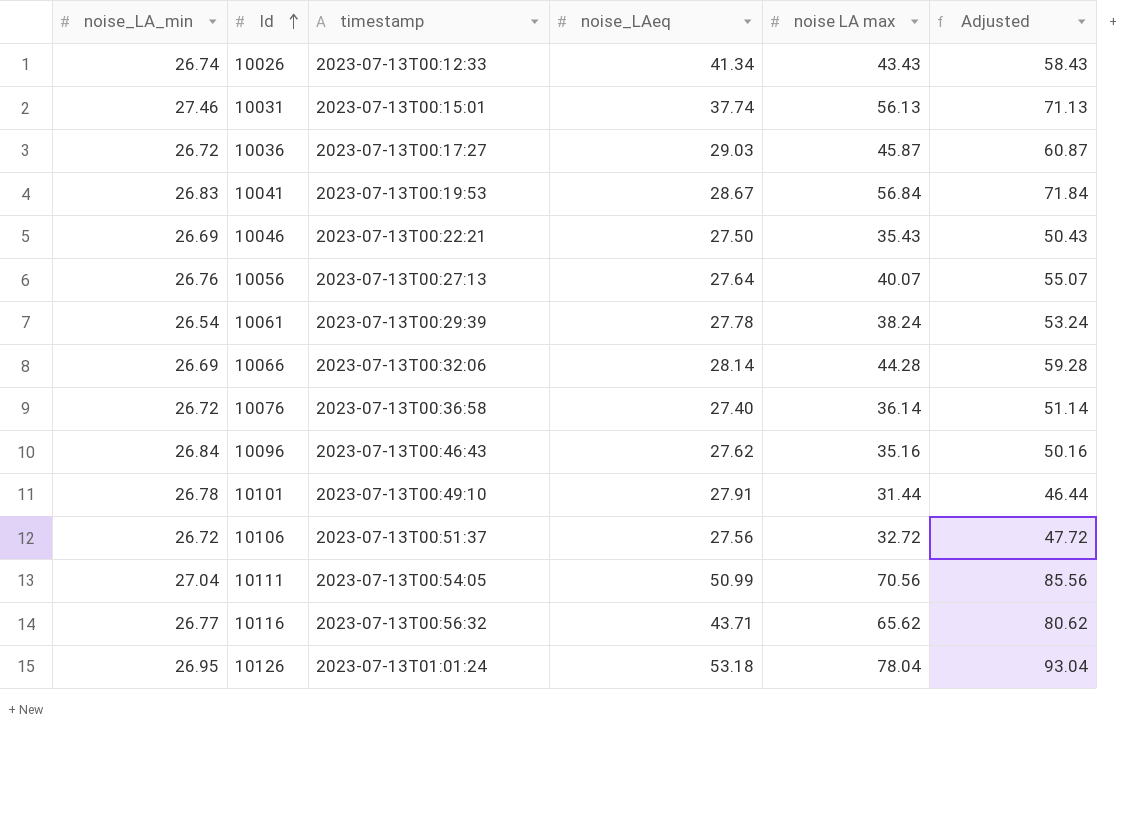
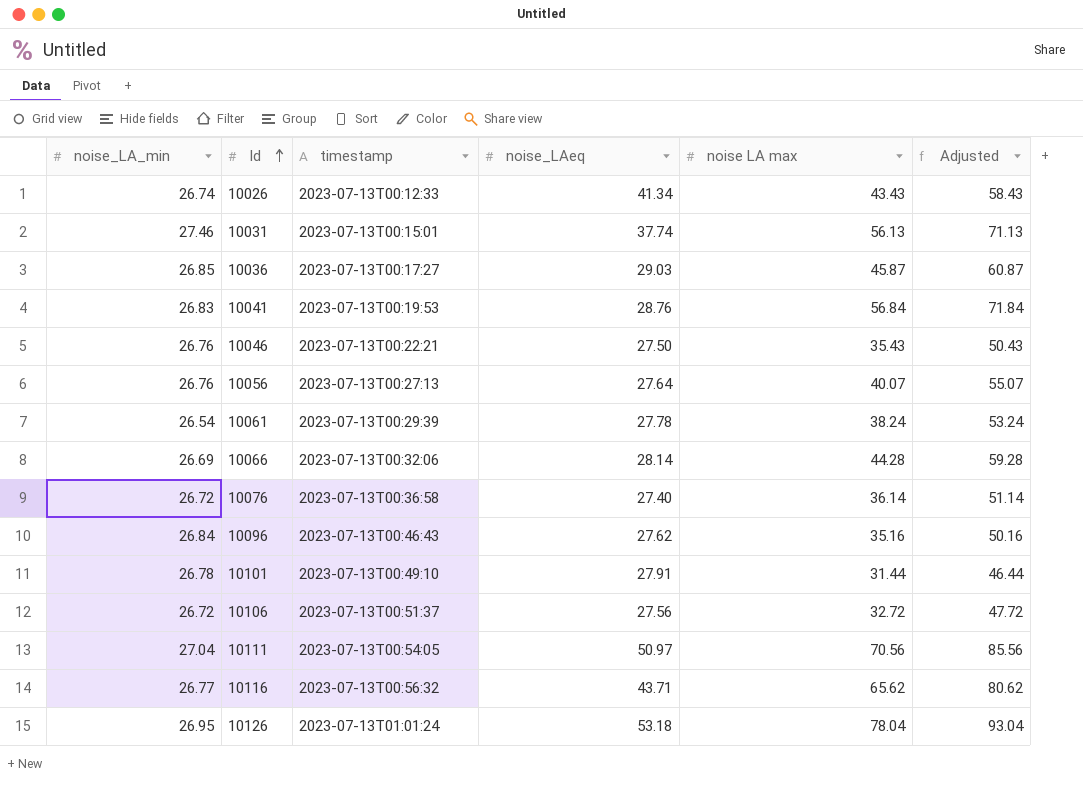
10036 | noise_LA_min: 26.72 -> 26.85
10041 | noise_LAeq: 28.67 -> 28.76
10046 | noise_LA_min: 26.69 -> 26.76
10111 | noise_LAeq: 50.99 -> 50.97

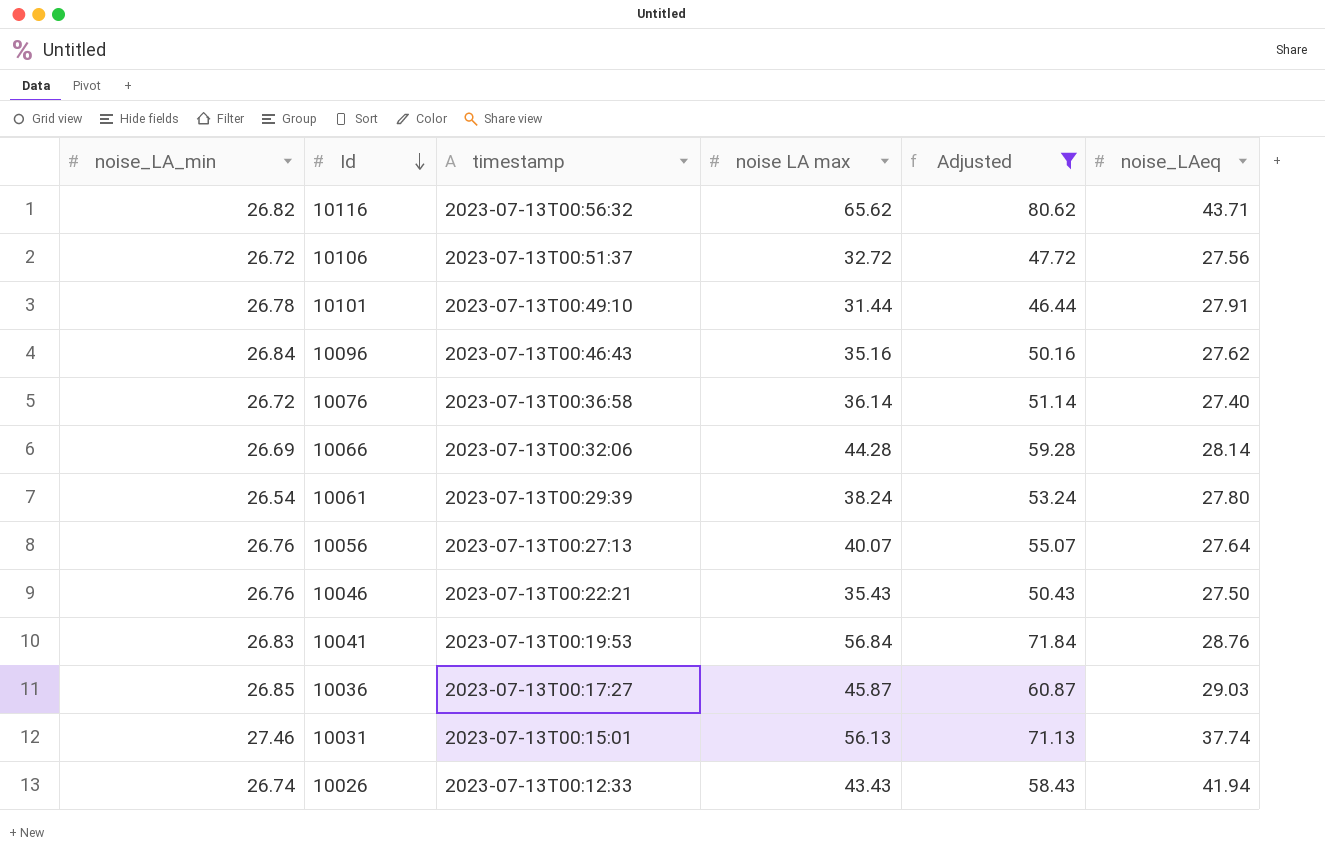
filter: none -> Adjusted <= 80.62
row order: Id ascending -> Id descending
column noise_LAeq | position: 4 -> 6
10116 | noise_LA_min: 26.77 -> 26.82
10061 | noise_LAeq: 27.78 -> 27.80
10026 | noise_LAeq: 41.34 -> 41.94

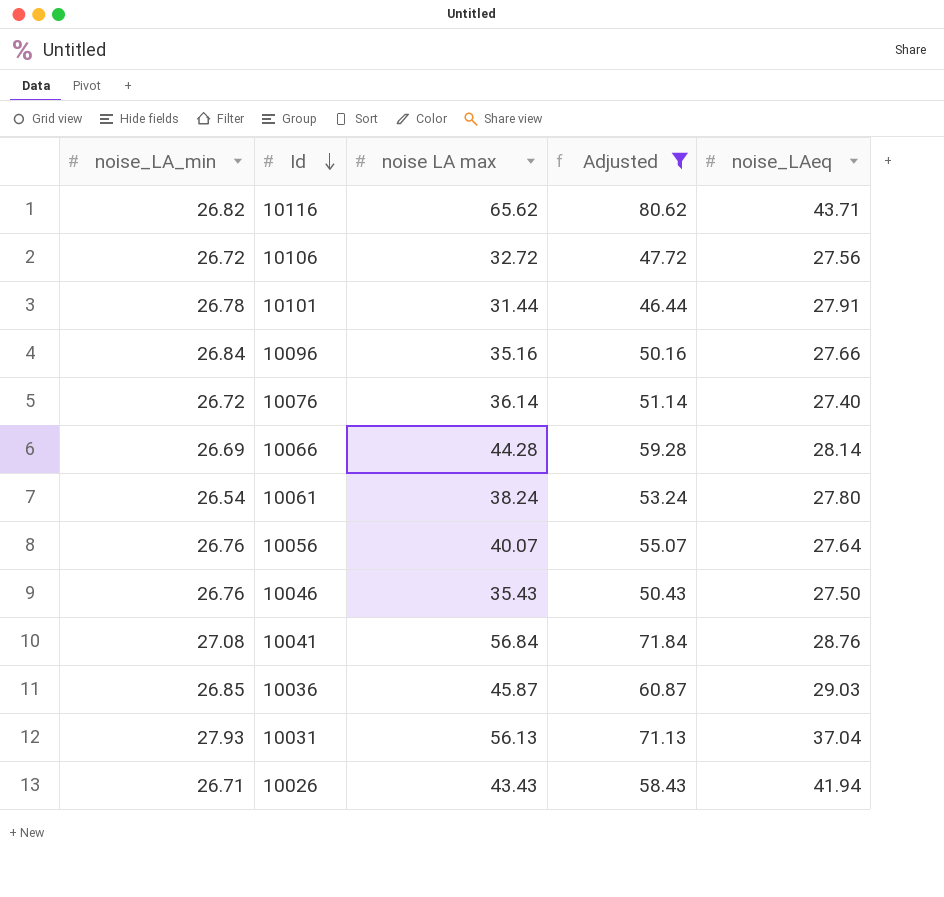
column timestamp | position: 3 -> none
10096 | noise_LAeq: 27.62 -> 27.66
10041 | noise_LA_min: 26.83 -> 27.08
10031 | noise_LA_min: 27.46 -> 27.93
10031 | noise_LAeq: 37.74 -> 37.04
10026 | noise_LA_min: 26.74 -> 26.71

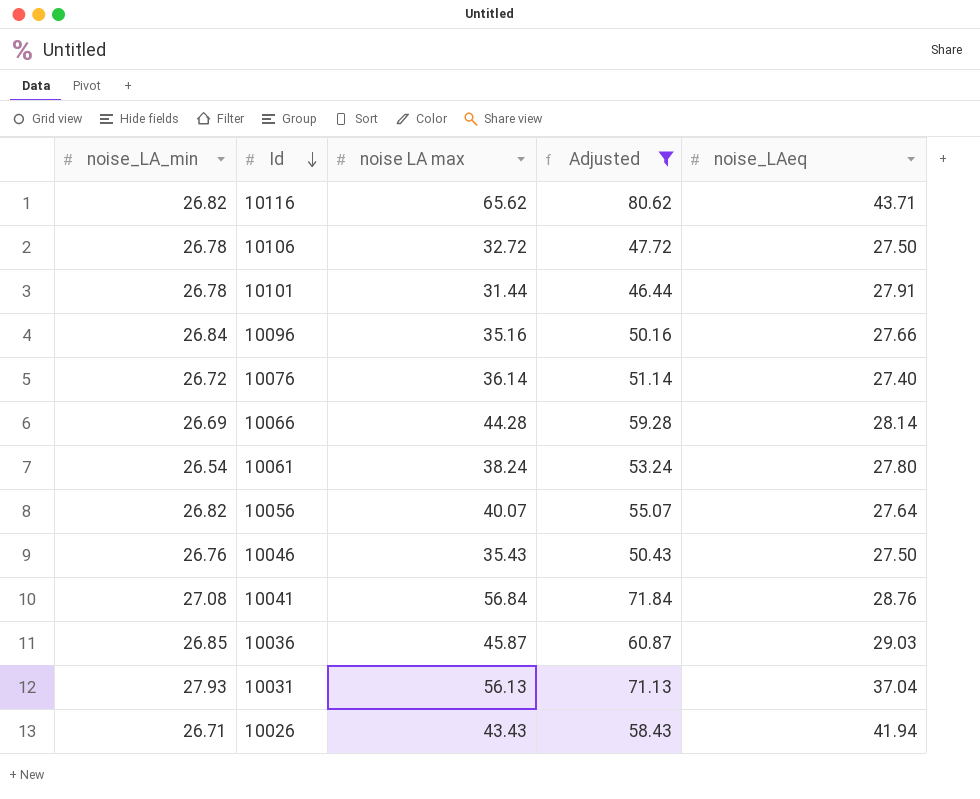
10106 | noise_LA_min: 26.72 -> 26.78
10106 | noise_LAeq: 27.56 -> 27.50
10056 | noise_LA_min: 26.76 -> 26.82

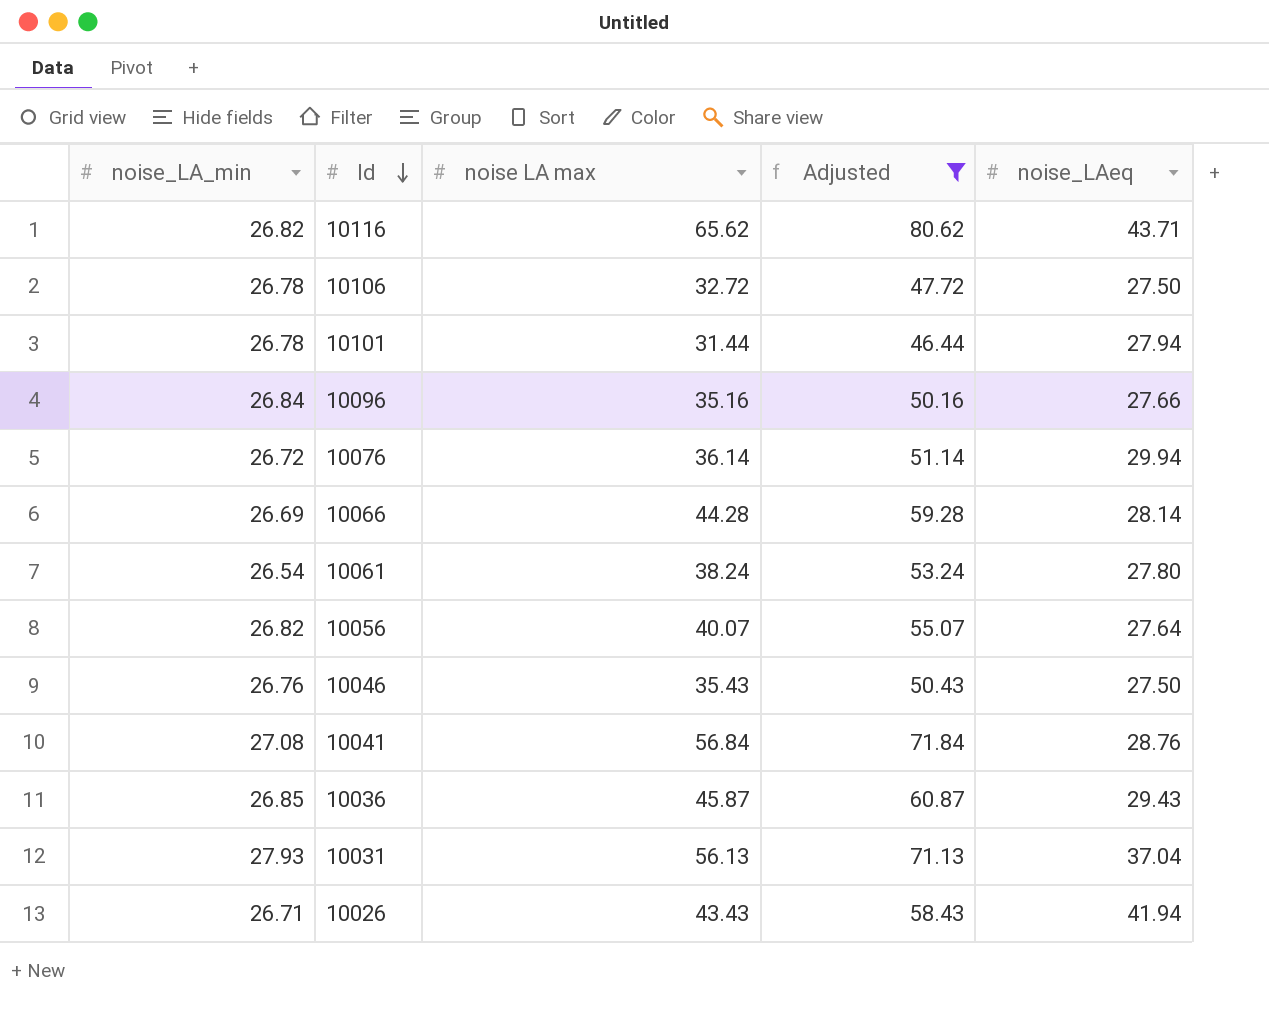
10101 | noise_LAeq: 27.91 -> 27.94
10076 | noise_LAeq: 27.40 -> 29.94
10036 | noise_LAeq: 29.03 -> 29.43

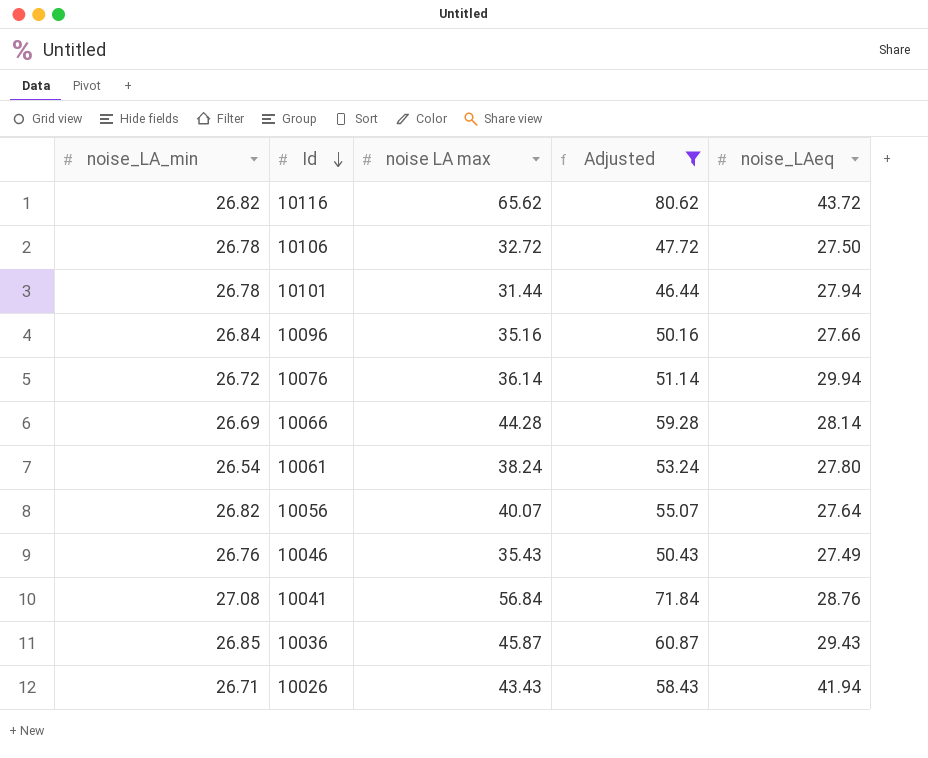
row 10031: 27.93 | 56.13 | 71.13 | 37.04 -> none
10116 | noise_LAeq: 43.71 -> 43.72
10046 | noise_LAeq: 27.50 -> 27.49

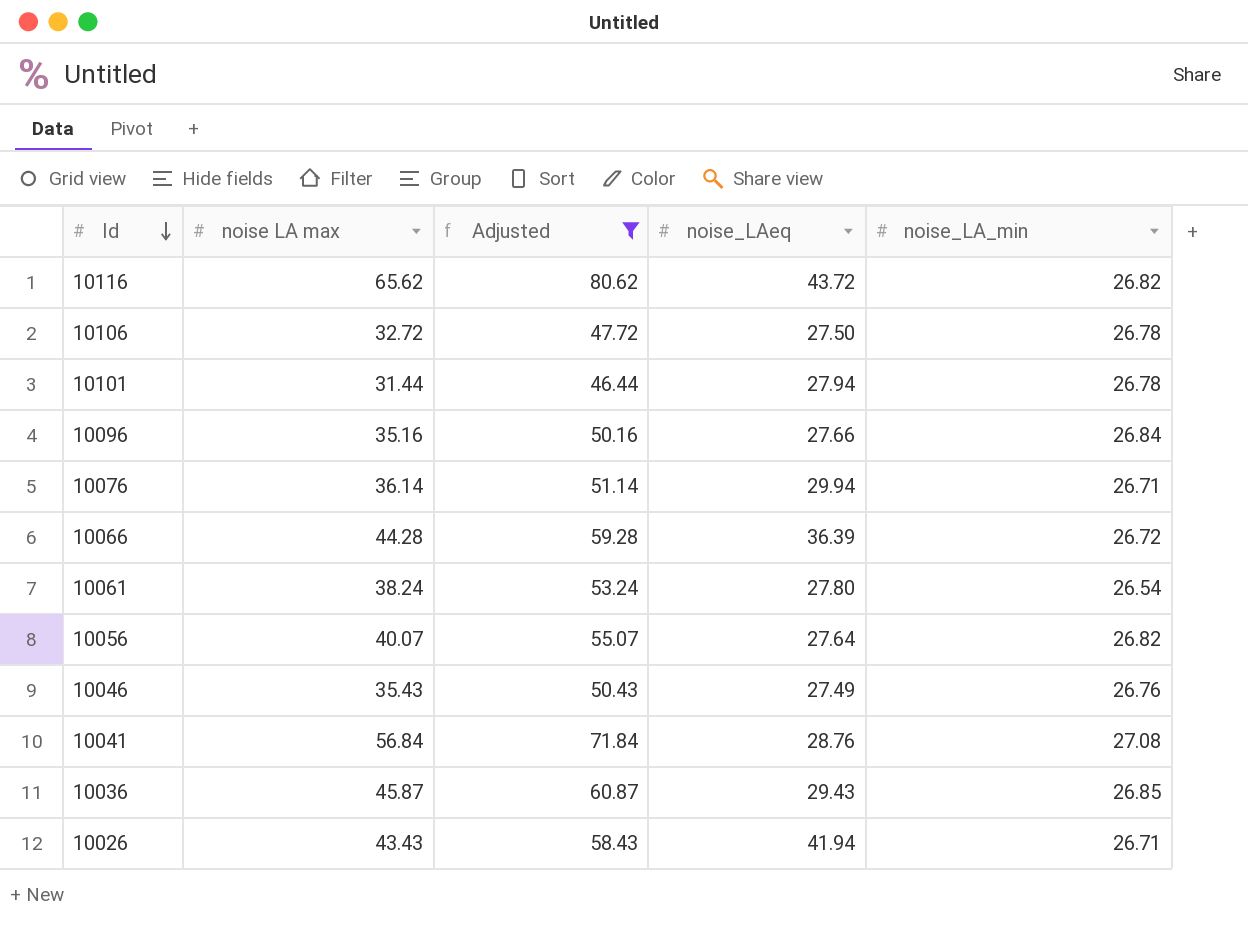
column noise_LA_min | position: 1 -> 5
10076 | noise_LA_min: 26.72 -> 26.71
10066 | noise_LAeq: 28.14 -> 36.39
10066 | noise_LA_min: 26.69 -> 26.72

